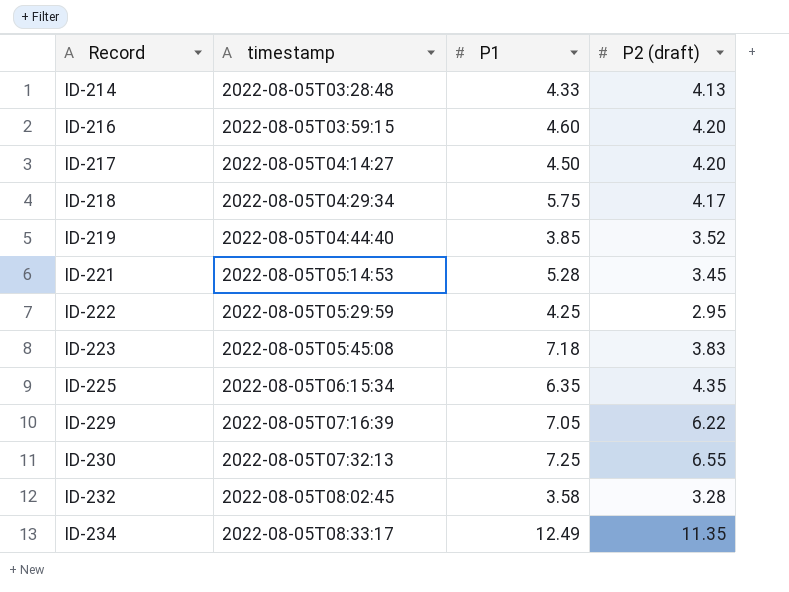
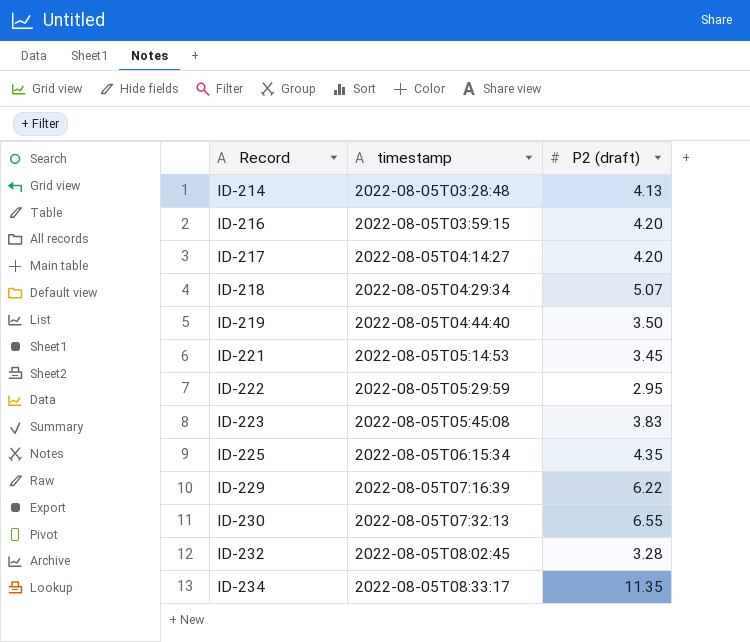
column P1 | position: 3 -> none
ID-218 | P2 (draft): 4.17 -> 5.07
ID-219 | P2 (draft): 3.52 -> 3.50

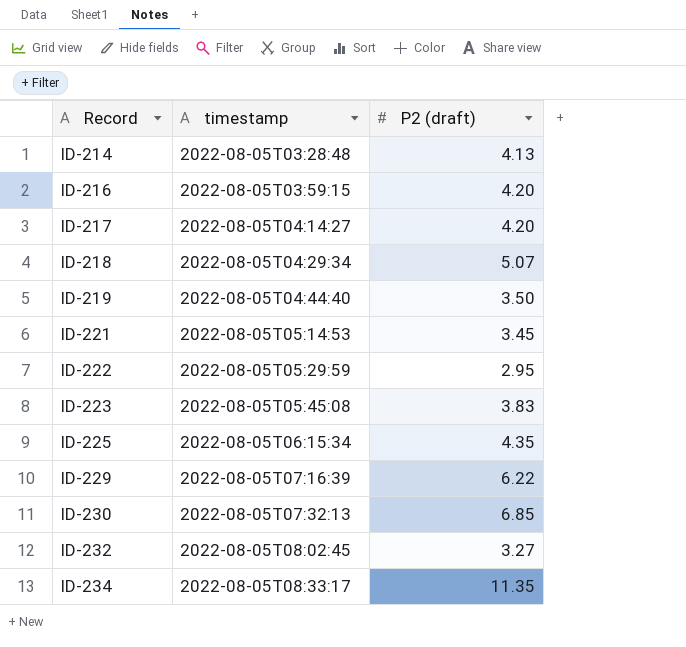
ID-230 | P2 (draft): 6.55 -> 6.85
ID-232 | P2 (draft): 3.28 -> 3.27

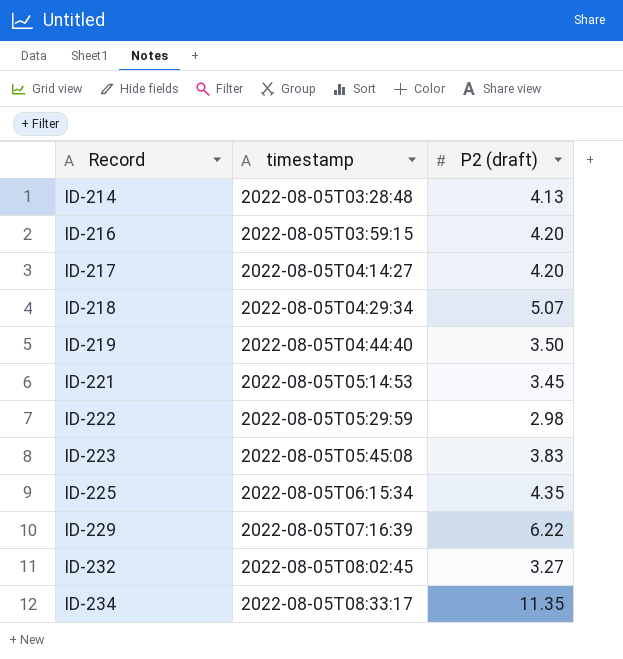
row ID-230: 2022-08-05T07:32:13 | 6.85 -> none
ID-222 | P2 (draft): 2.95 -> 2.98

